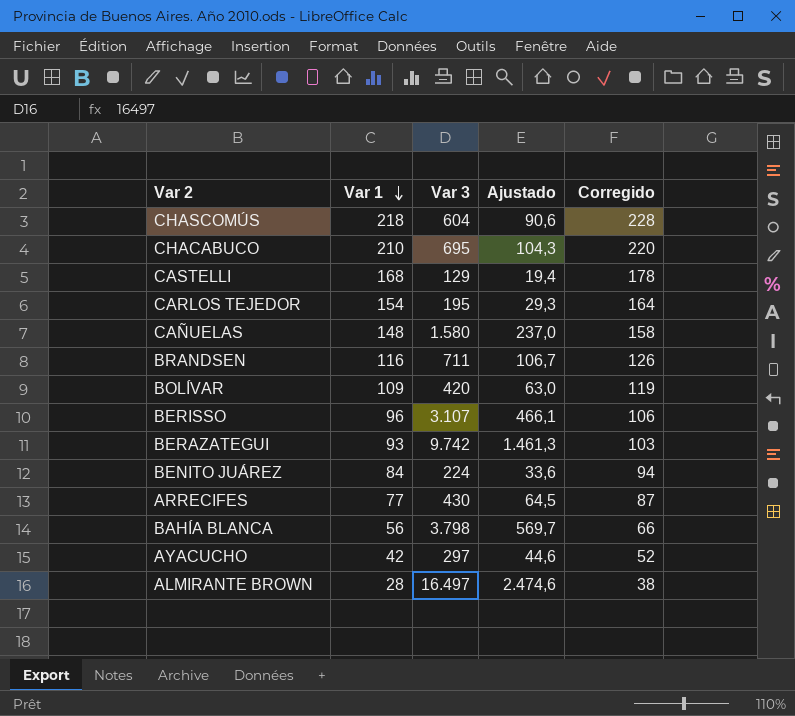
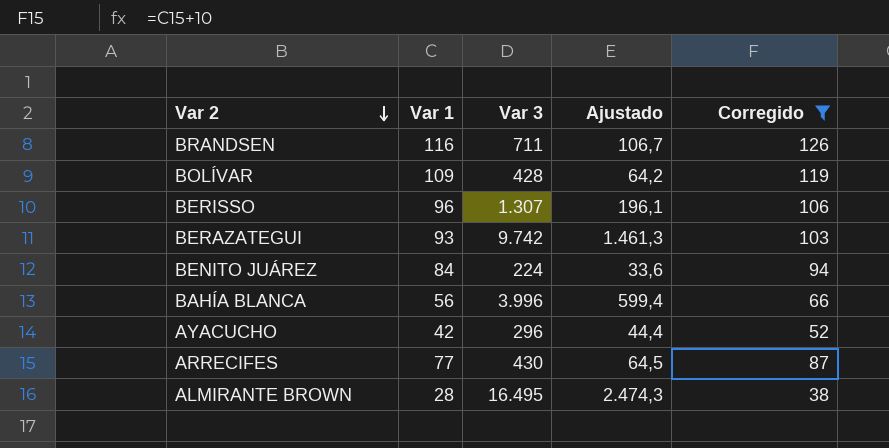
filter: none -> Corregido <= 126
row order: Var 1 descending -> Var 2 descending
BOLÍVAR | Var 3: 420 -> 428
BOLÍVAR | Ajustado: 63,0 -> 64,2
BERISSO | Var 3: 3.107 -> 1.307
BERISSO | Ajustado: 466,1 -> 196,1
BAHÍA BLANCA | Var 3: 3.798 -> 3.996
BAHÍA BLANCA | Ajustado: 569,7 -> 599,4
AYACUCHO | Var 3: 297 -> 296
AYACUCHO | Ajustado: 44,6 -> 44,4
ALMIRANTE BROWN | Var 3: 16.497 -> 16.495
ALMIRANTE BROWN | Ajustado: 2.474,6 -> 2.474,3

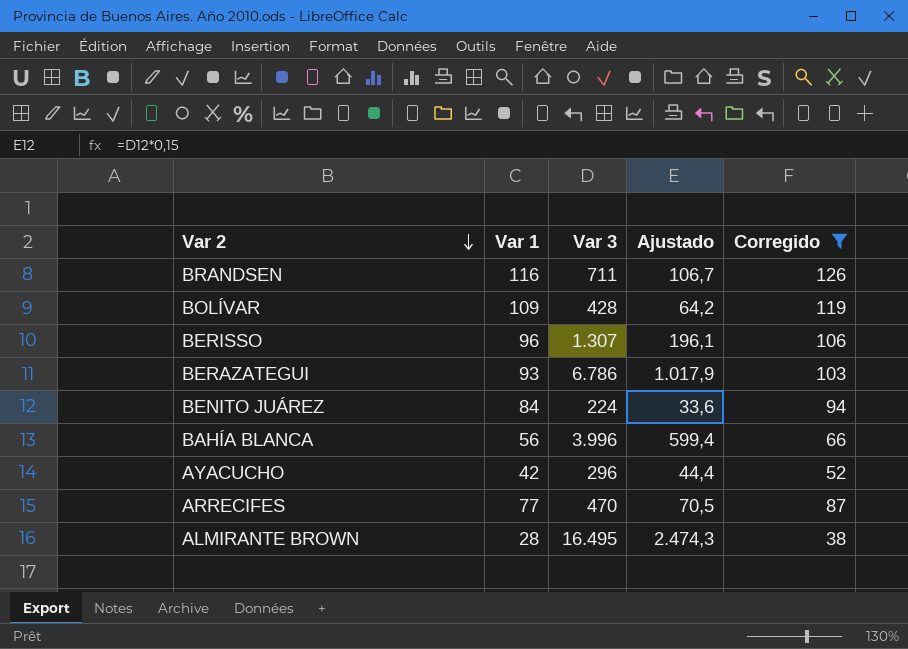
BERAZATEGUI | Var 3: 9.742 -> 6.786
BERAZATEGUI | Ajustado: 1.461,3 -> 1.017,9
ARRECIFES | Var 3: 430 -> 470
ARRECIFES | Ajustado: 64,5 -> 70,5

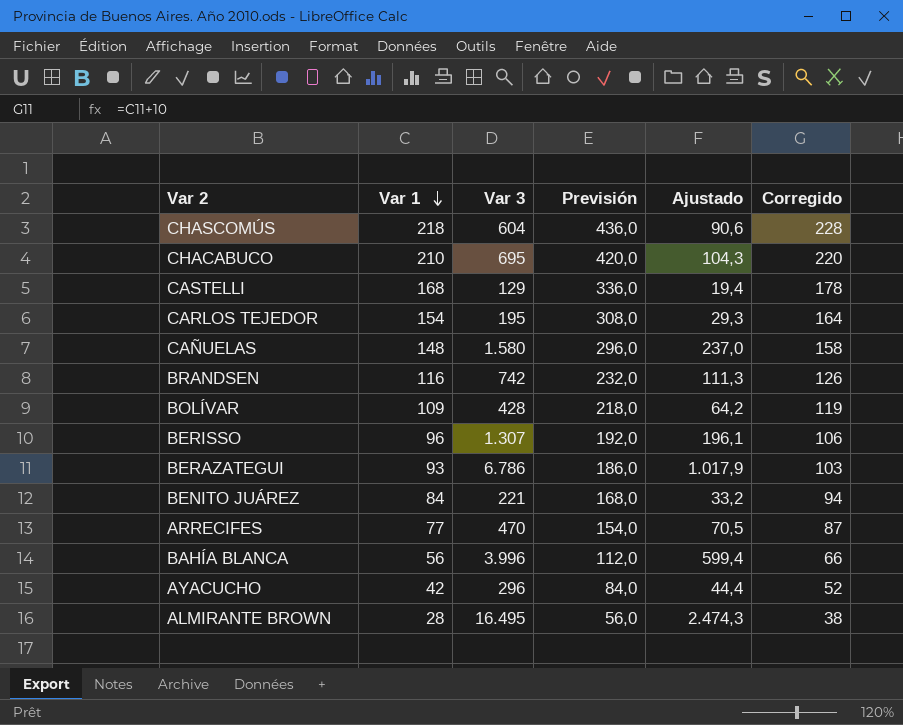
filter: Corregido <= 126 -> none
row order: Var 2 descending -> Var 1 descending
column Previsión | formula: none -> [Var 1] * 2
BRANDSEN | Var 3: 711 -> 742
BRANDSEN | Ajustado: 106,7 -> 111,3
BENITO JUÁREZ | Var 3: 224 -> 221
BENITO JUÁREZ | Ajustado: 33,6 -> 33,2

